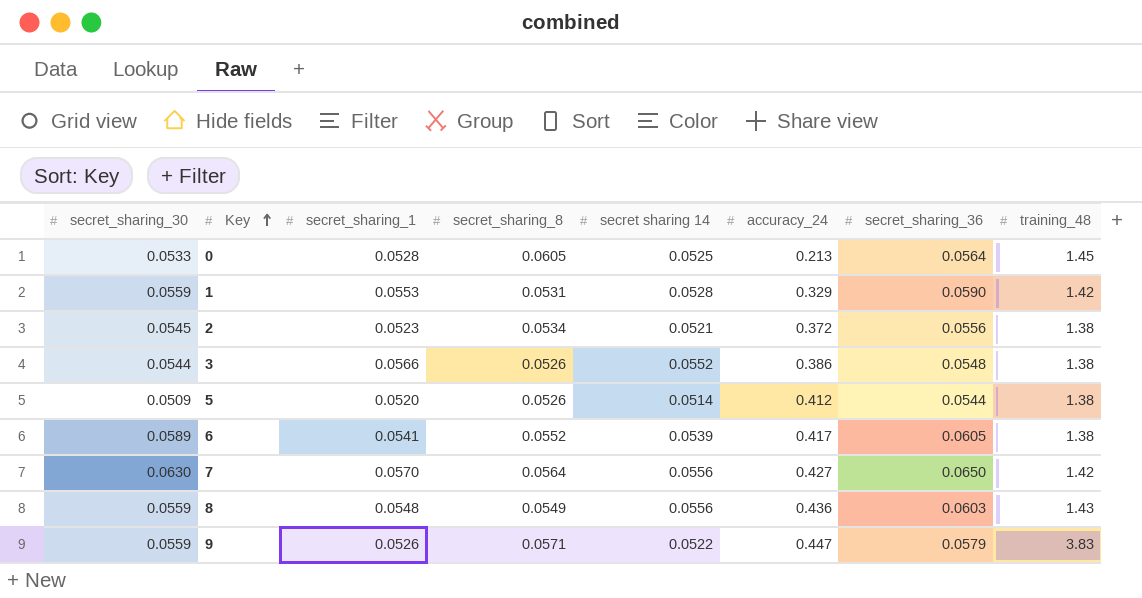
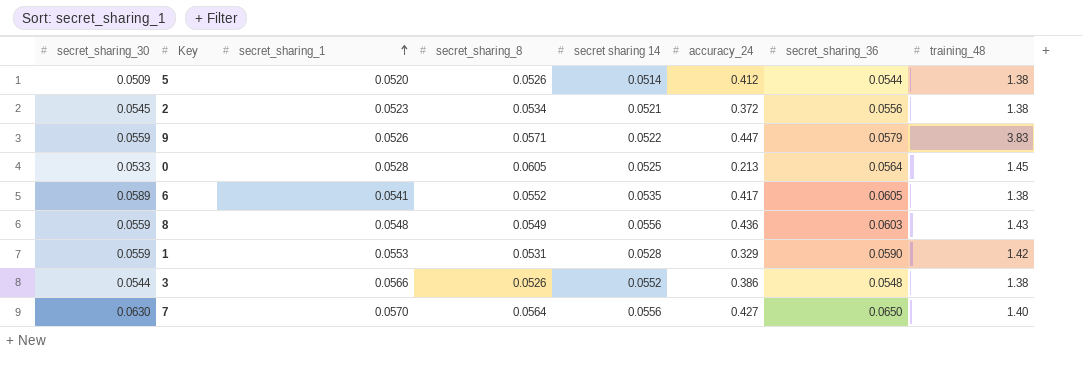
row order: Key ascending -> secret_sharing_1 ascending
6 | secret sharing 14: 0.0539 -> 0.0535
7 | training_48: 1.42 -> 1.40

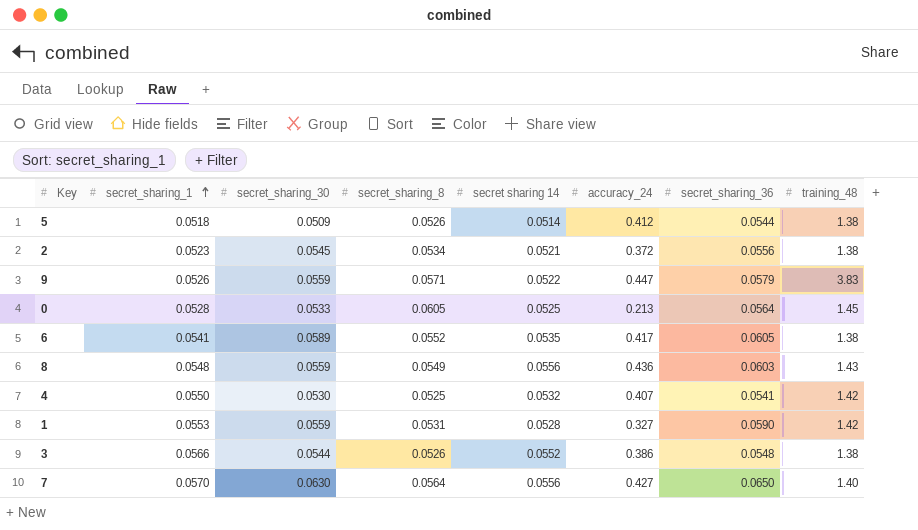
column secret_sharing_30 | position: 1 -> 3
5 | secret_sharing_1: 0.0520 -> 0.0518
row 4: none -> 0.0550 | 0.0530 | 0.0525 | 0.0532 | 0.407 | 0.0541 | 1.42
1 | accuracy_24: 0.329 -> 0.327

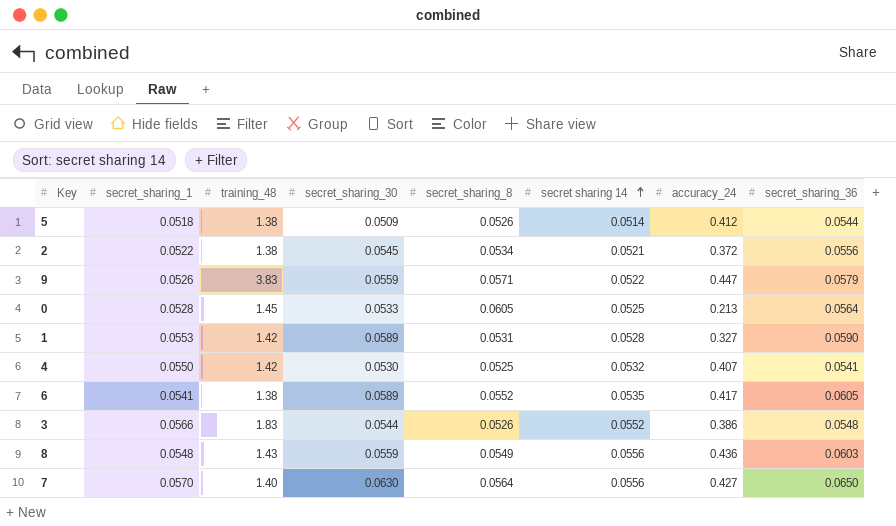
row order: secret_sharing_1 ascending -> secret sharing 14 ascending
column training_48 | position: 8 -> 3
2 | secret_sharing_1: 0.0523 -> 0.0522
1 | secret_sharing_30: 0.0559 -> 0.0589
3 | training_48: 1.38 -> 1.83

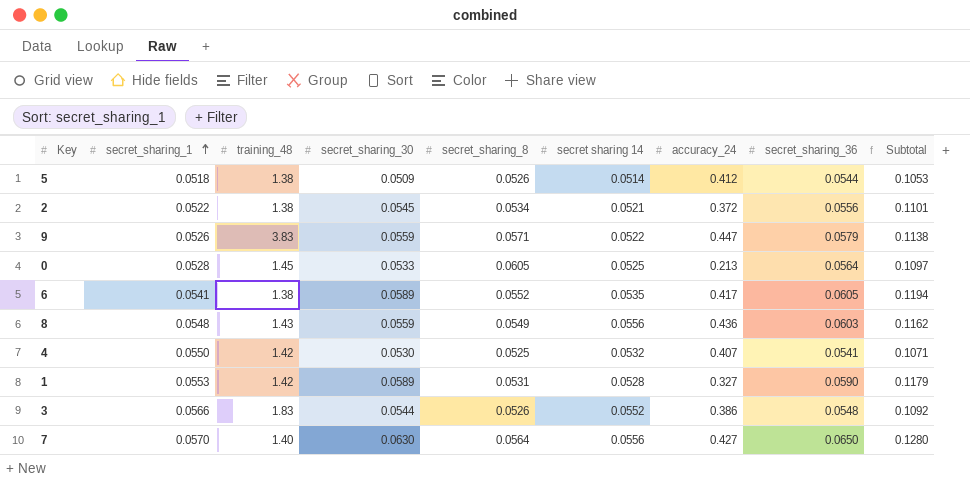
row order: secret sharing 14 ascending -> secret_sharing_1 ascending
column Subtotal | formula: none -> [secret_sharing_30] + [secret_sharing_36]

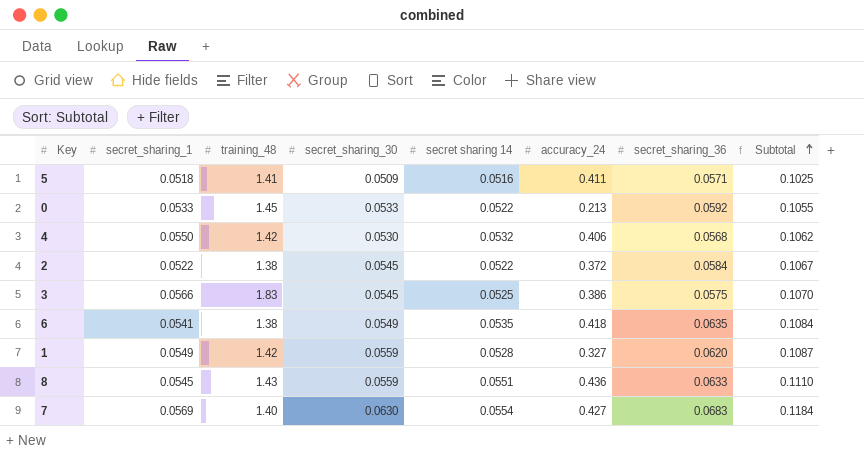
row order: secret_sharing_1 ascending -> Subtotal ascending
column secret_sharing_8 | position: 5 -> none
column Subtotal | formula: [secret_sharing_30] + [secret_sharing_36] -> [secret_sharing_30] + [secret sharing 14]
row 9: 0.0526 | 3.83 | 0.0559 | 0.0571 | 0.0522 | 0.447 | 0.0579 | 0.1138 -> none
5 | training_48: 1.38 -> 1.41
5 | secret sharing 14: 0.0514 -> 0.0516
5 | accuracy_24: 0.412 -> 0.411
5 | secret_sharing_36: 0.0544 -> 0.0571
0 | secret_sharing_1: 0.0528 -> 0.0533
0 | secret sharing 14: 0.0525 -> 0.0522
0 | secret_sharing_36: 0.0564 -> 0.0592
4 | accuracy_24: 0.407 -> 0.406
4 | secret_sharing_36: 0.0541 -> 0.0568
2 | secret sharing 14: 0.0521 -> 0.0522
2 | secret_sharing_36: 0.0556 -> 0.0584
3 | secret_sharing_30: 0.0544 -> 0.0545
3 | secret sharing 14: 0.0552 -> 0.0525
3 | secret_sharing_36: 0.0548 -> 0.0575
6 | secret_sharing_30: 0.0589 -> 0.0549
6 | accuracy_24: 0.417 -> 0.418
6 | secret_sharing_36: 0.0605 -> 0.0635
1 | secret_sharing_1: 0.0553 -> 0.0549
1 | secret_sharing_30: 0.0589 -> 0.0559
1 | secret_sharing_36: 0.0590 -> 0.0620
8 | secret_sharing_1: 0.0548 -> 0.0545
8 | secret sharing 14: 0.0556 -> 0.0551
8 | secret_sharing_36: 0.0603 -> 0.0633
7 | secret_sharing_1: 0.0570 -> 0.0569
7 | secret sharing 14: 0.0556 -> 0.0554
7 | secret_sharing_36: 0.0650 -> 0.0683

